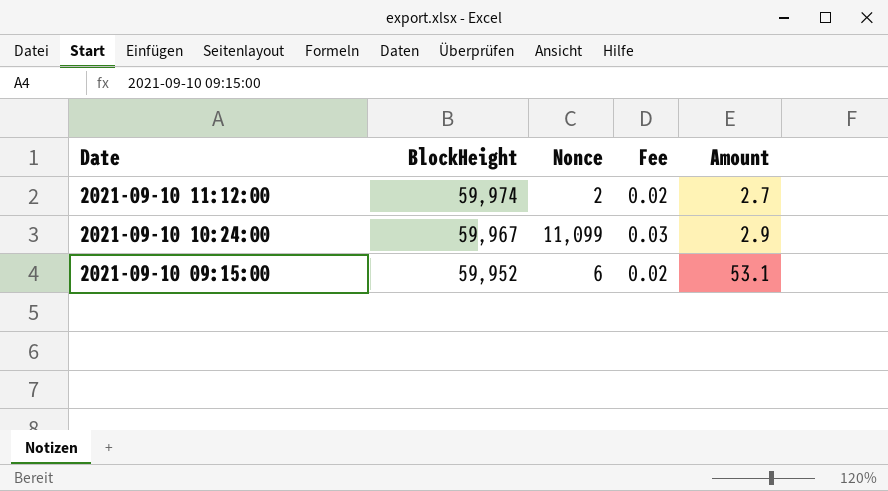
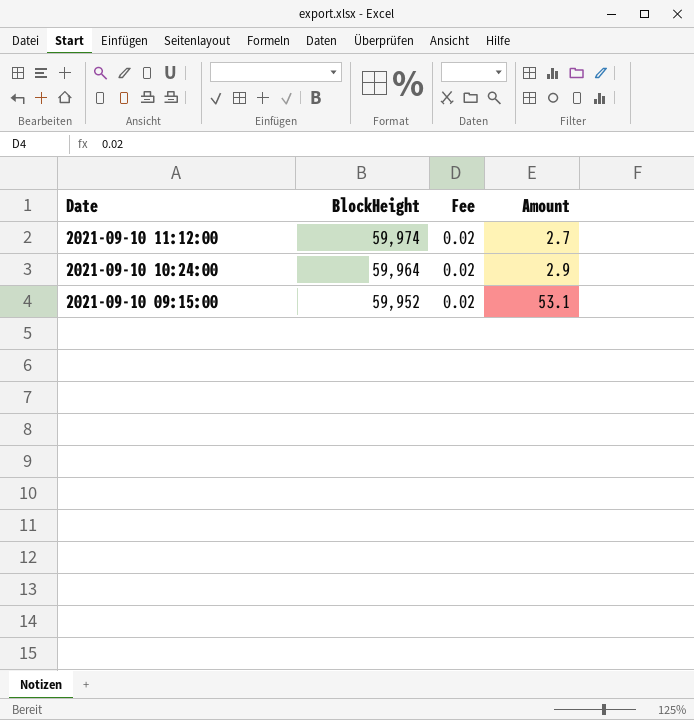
column Nonce | position: 3 -> none
2021-09-10 10:24:00 | BlockHeight: 59,967 -> 59,964
2021-09-10 10:24:00 | Fee: 0.03 -> 0.02

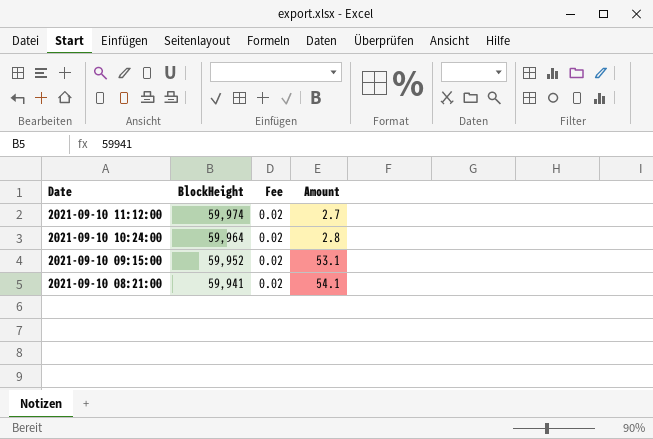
2021-09-10 10:24:00 | Amount: 2.9 -> 2.8
row 2021-09-10 08:21:00: none -> 59,941 | 0.02 | 54.1

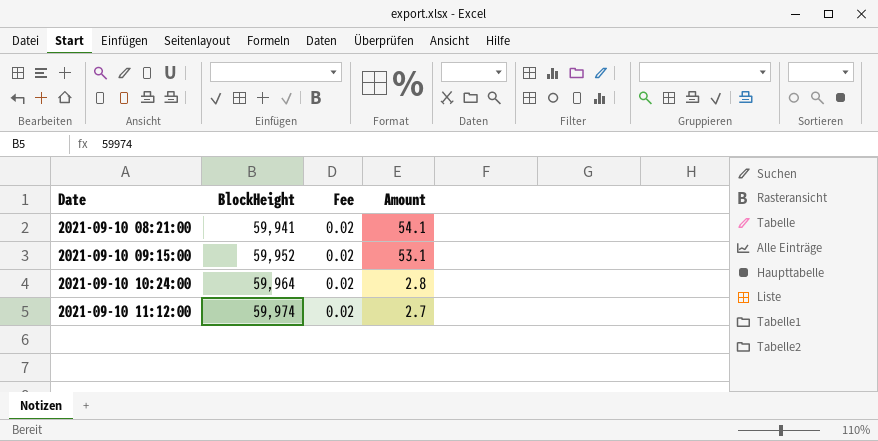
row order: Date descending -> Date ascending

